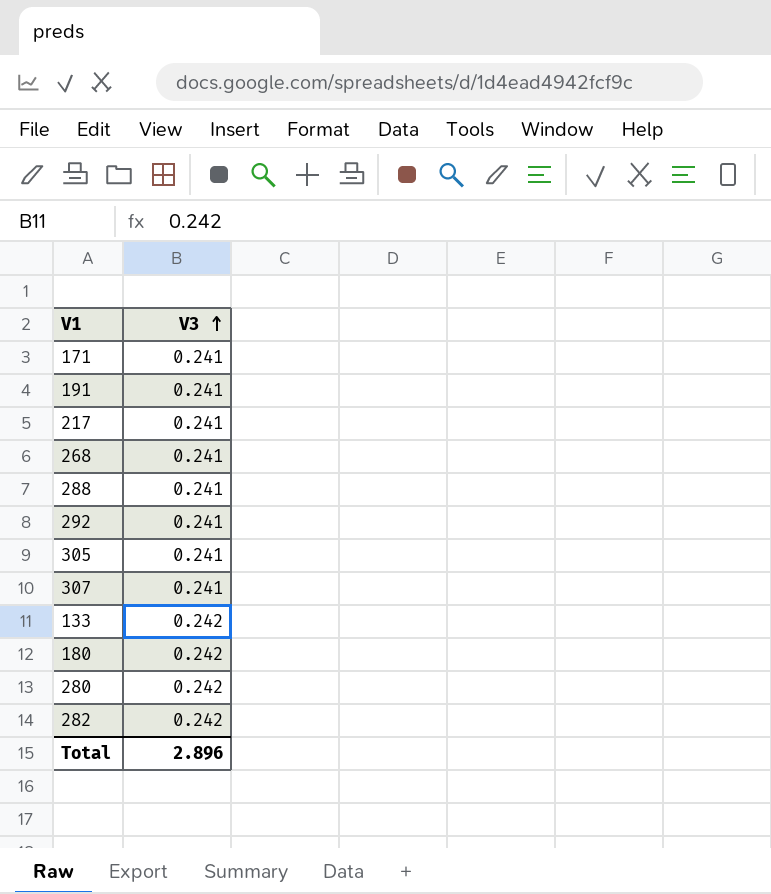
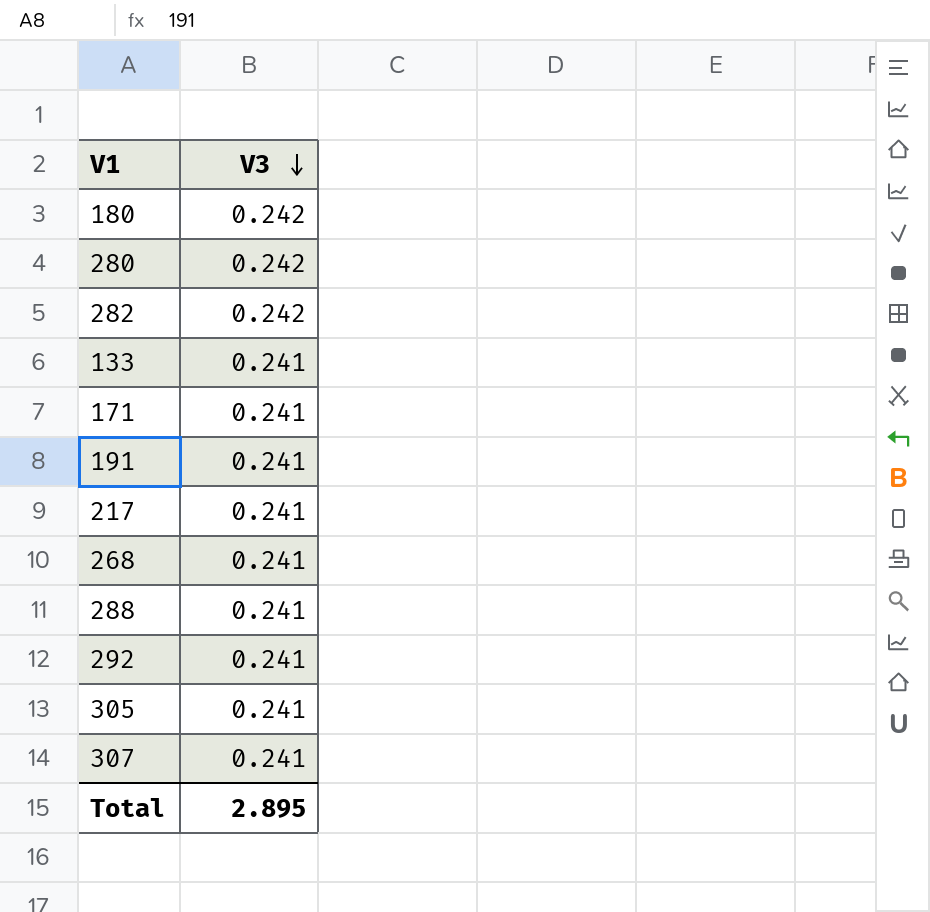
row order: V3 ascending -> V3 descending
133 | V3: 0.242 -> 0.241
Total | V3: 2.896 -> 2.895

